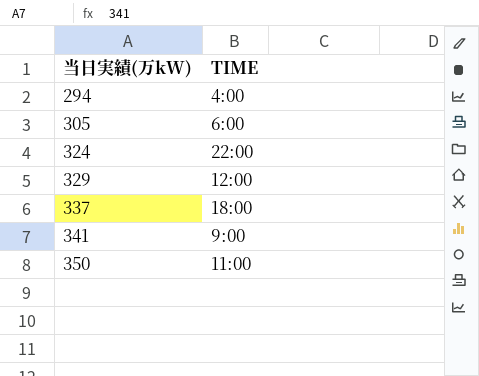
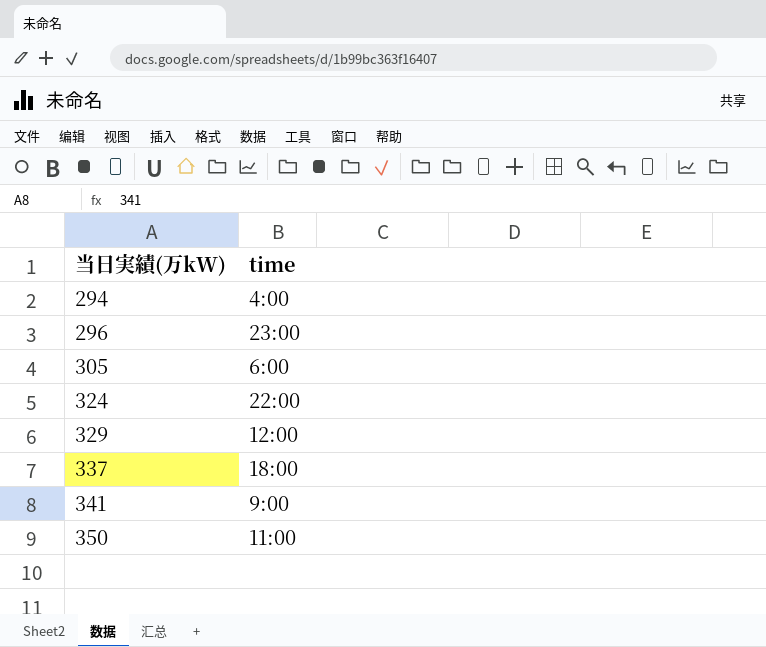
column name: TIME -> time
row 296: none -> 23:00

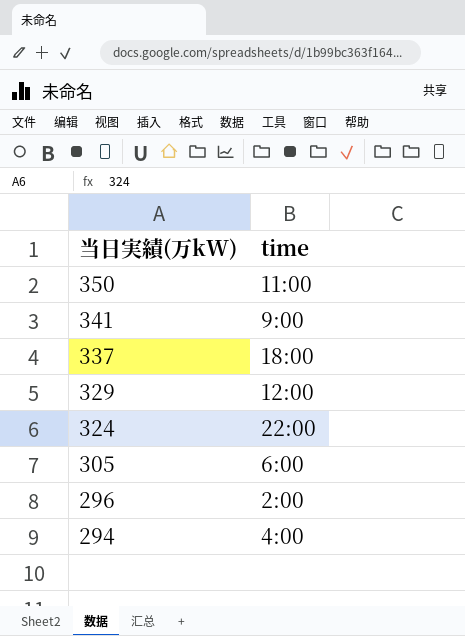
row order: 当日実績(万kW) ascending -> 当日実績(万kW) descending
296 | time: 23:00 -> 2:00

